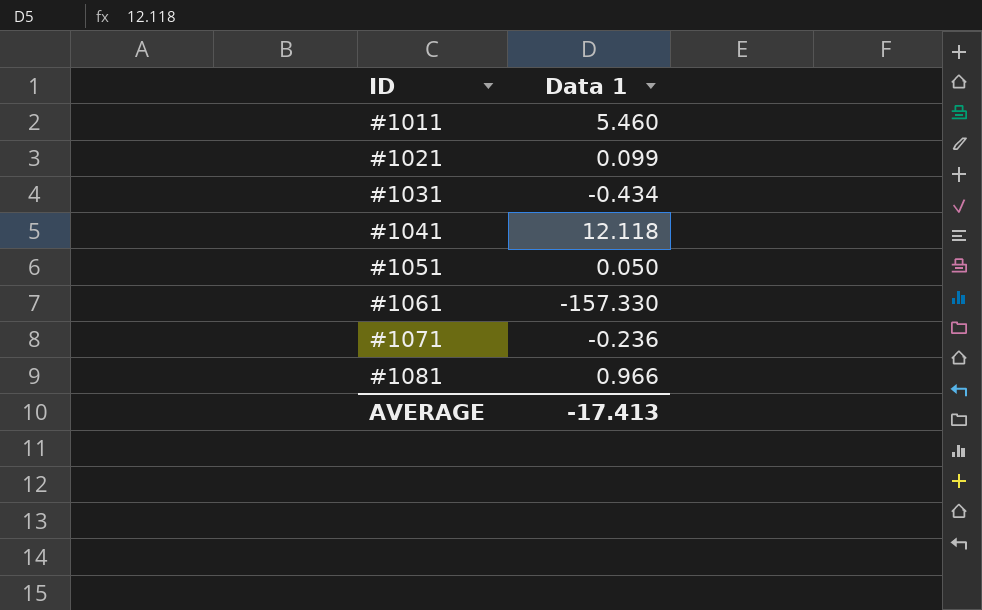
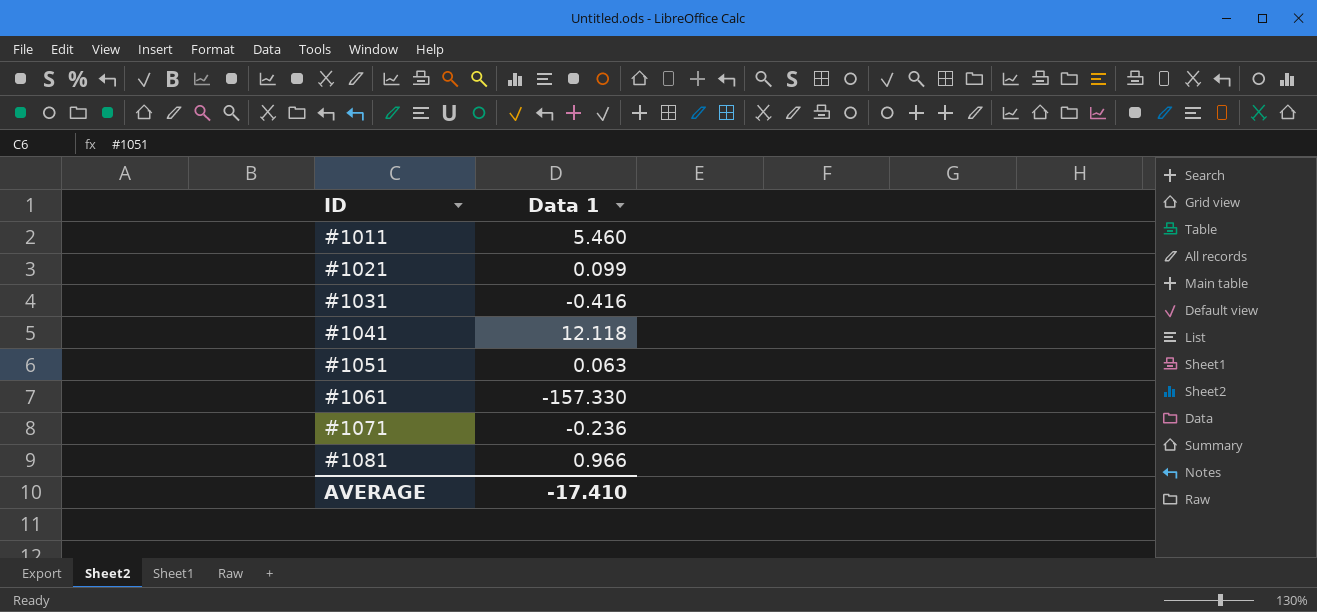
#1031 | Data 1: -0.434 -> -0.416
#1051 | Data 1: 0.050 -> 0.063
AVERAGE | Data 1: -17.413 -> -17.410

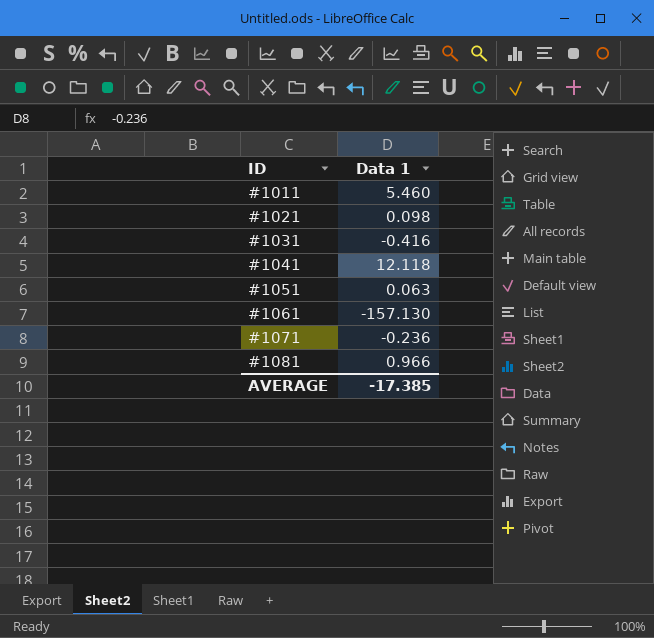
#1021 | Data 1: 0.099 -> 0.098
#1061 | Data 1: -157.330 -> -157.130
AVERAGE | Data 1: -17.410 -> -17.385

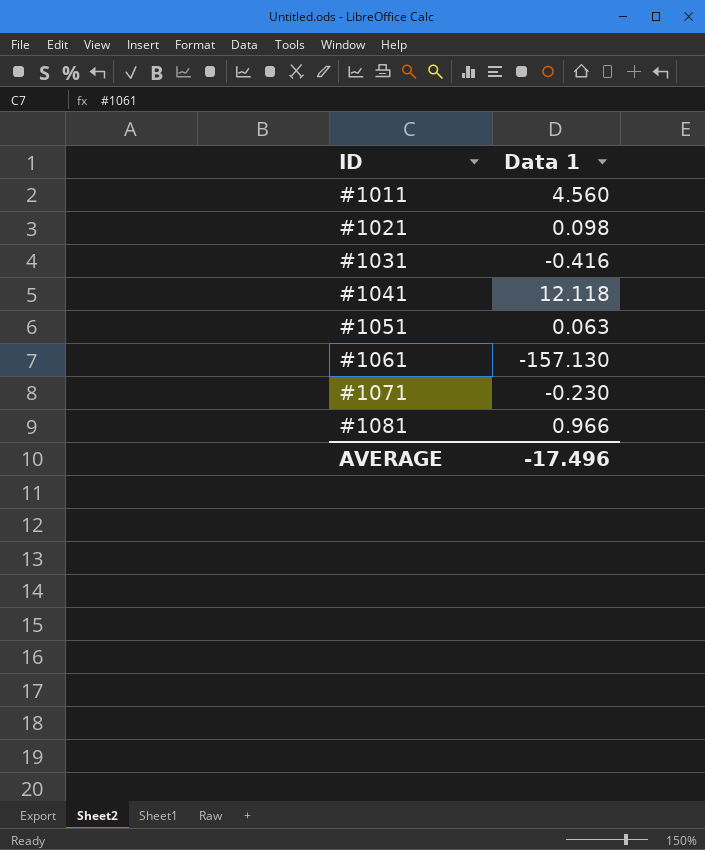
#1011 | Data 1: 5.460 -> 4.560
#1071 | Data 1: -0.236 -> -0.230
AVERAGE | Data 1: -17.385 -> -17.496

